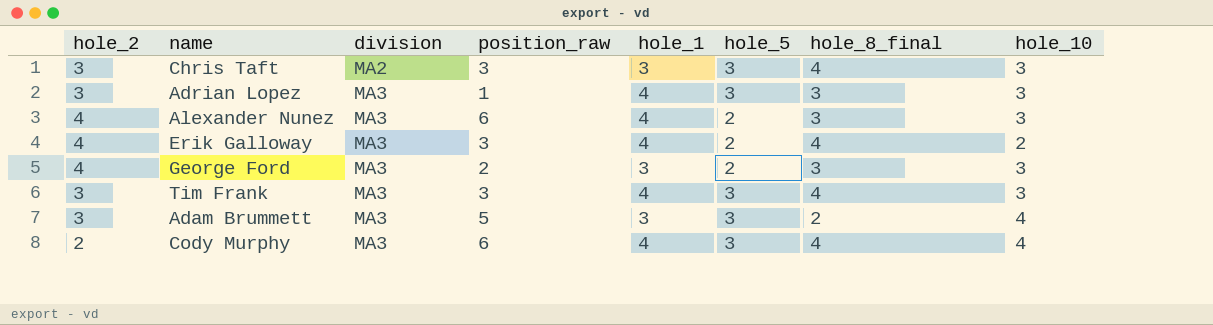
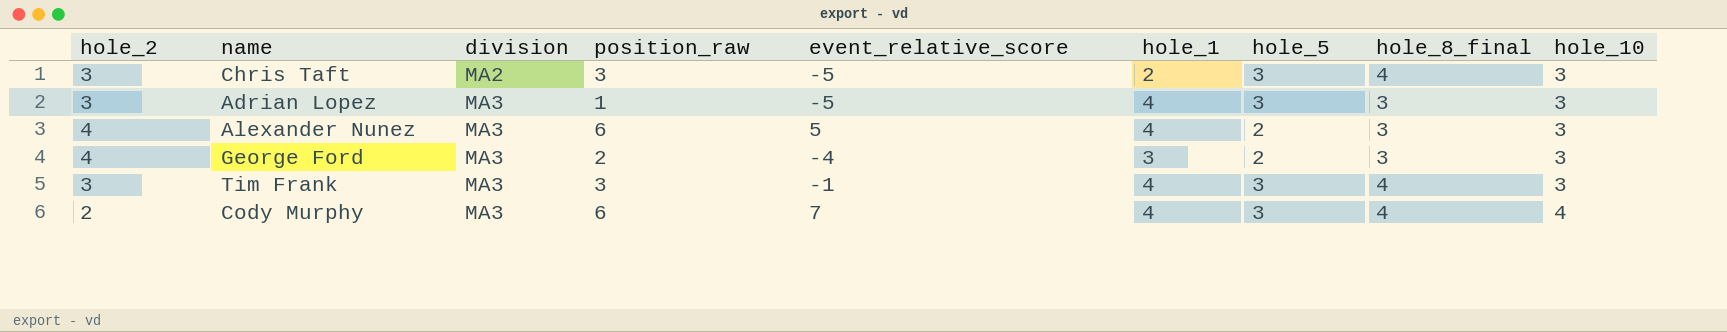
column event_relative_score | position: none -> 5
row Erik Galloway: 4 | MA3 | 3 | 4 | 2 | 4 | 2 -> none
row Adam Brummett: 3 | MA3 | 5 | 3 | 3 | 2 | 4 -> none
Chris Taft | hole_1: 3 -> 2

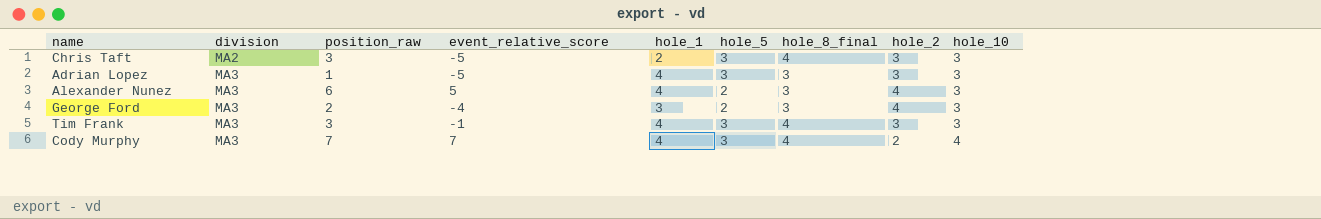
column hole_2 | position: 1 -> 8
Cody Murphy | position_raw: 6 -> 7

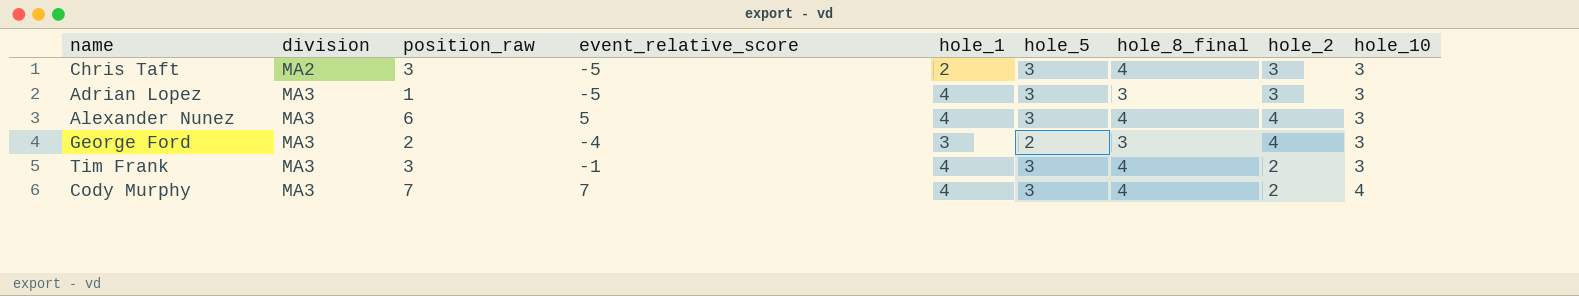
Alexander Nunez | hole_5: 2 -> 3
Alexander Nunez | hole_8_final: 3 -> 4
Tim Frank | hole_2: 3 -> 2

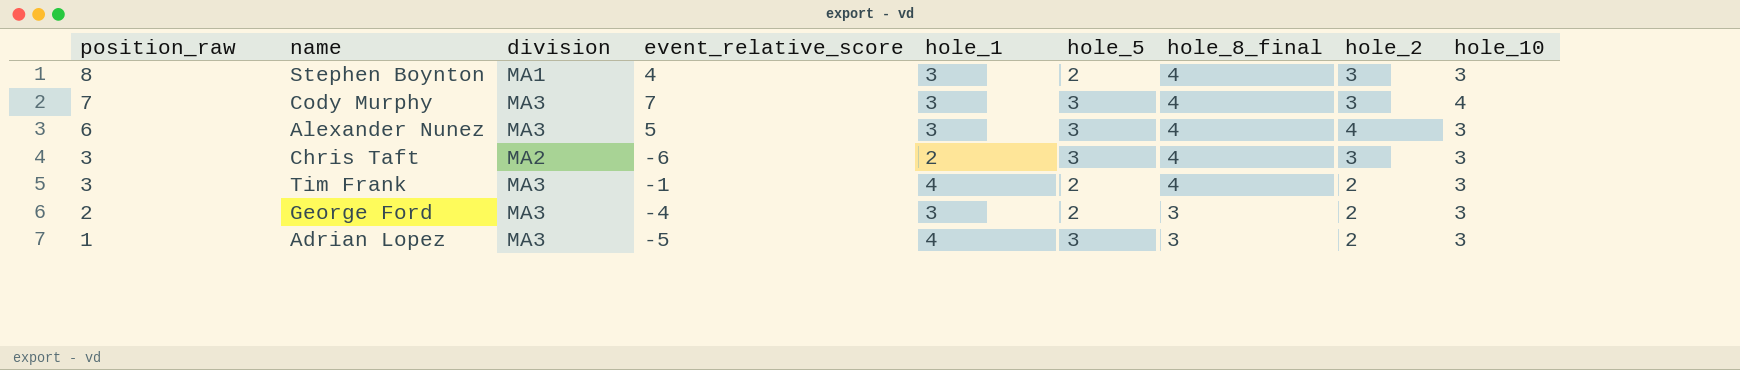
row order: division ascending -> position_raw descending
column position_raw | position: 3 -> 1
row Stephen Boynton: none -> 8 | MA1 | 4 | 3 | 2 | 4 | 3 | 3
Cody Murphy | hole_1: 4 -> 3
Cody Murphy | hole_2: 2 -> 3
Alexander Nunez | hole_1: 4 -> 3
Chris Taft | event_relative_score: -5 -> -6
Tim Frank | hole_5: 3 -> 2
George Ford | hole_2: 4 -> 2
Adrian Lopez | hole_2: 3 -> 2

